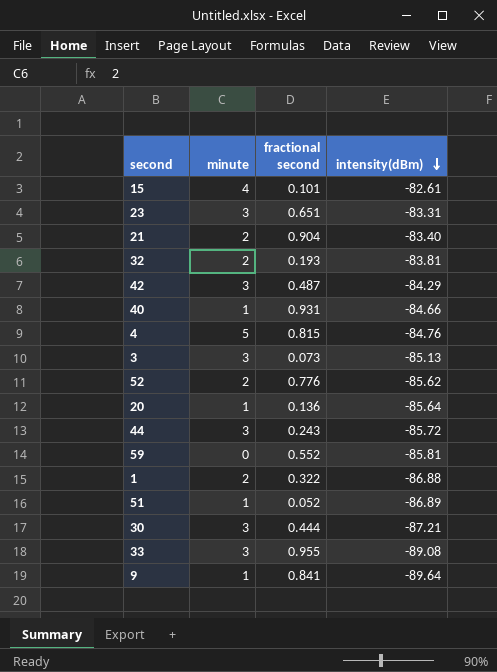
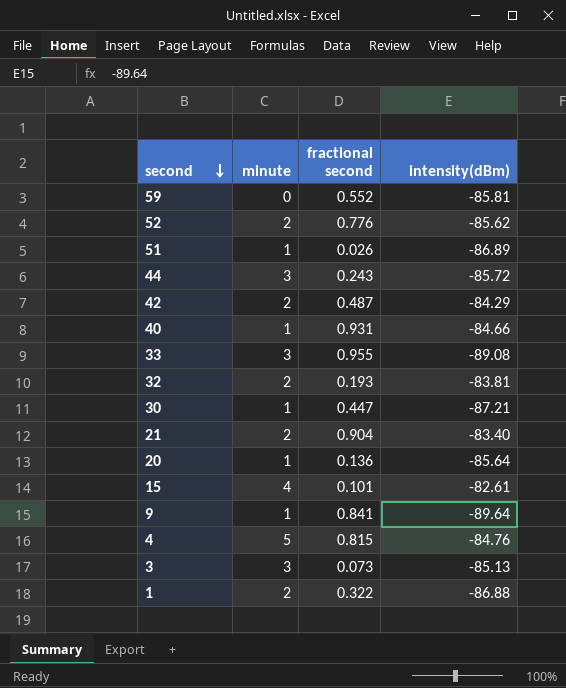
row order: intensity(dBm) descending -> second descending
row 23: 3 | 0.651 | -83.31 -> none
51 | fractional second: 0.052 -> 0.026
42 | minute: 3 -> 2
30 | minute: 3 -> 1
30 | fractional second: 0.444 -> 0.447

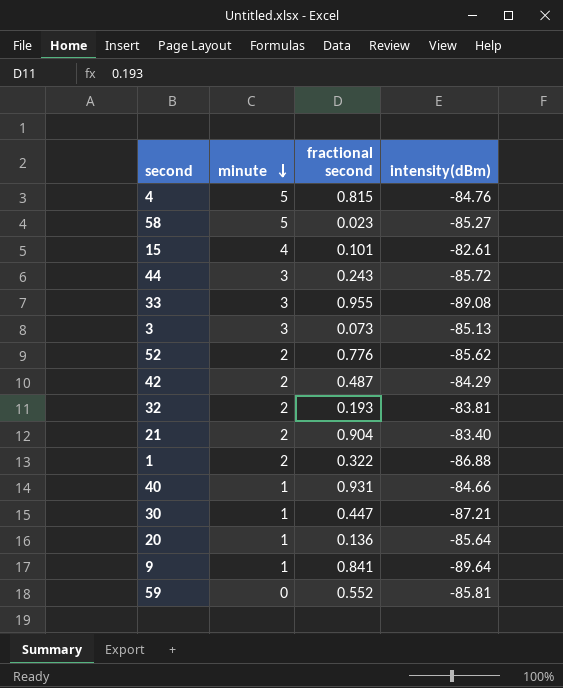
row order: second descending -> minute descending
row 51: 1 | 0.026 | -86.89 -> none
row 58: none -> 5 | 0.023 | -85.27

